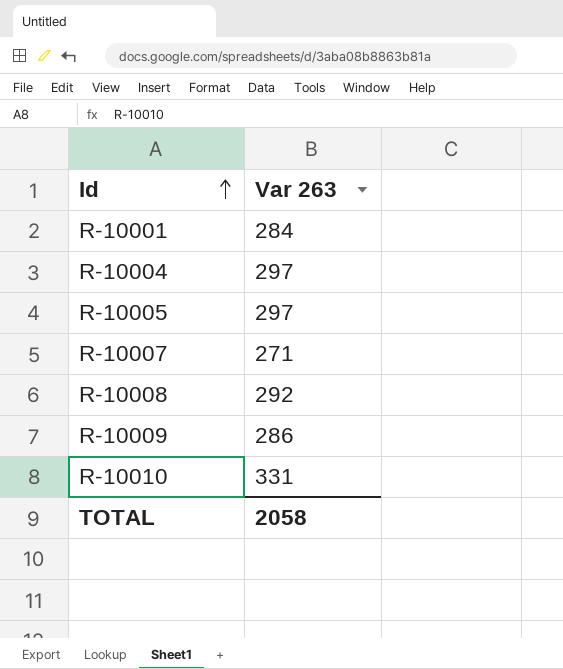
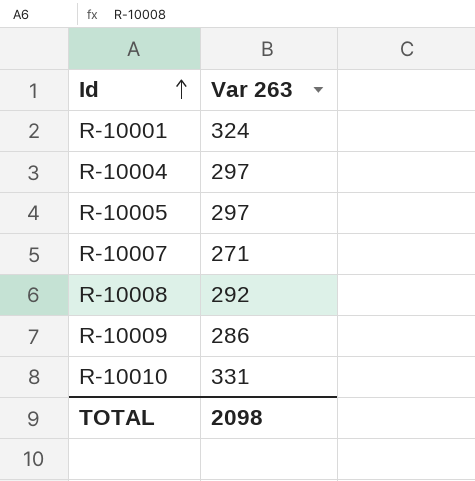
R-10001 | Var 263: 284 -> 324
TOTAL | Var 263: 2058 -> 2098

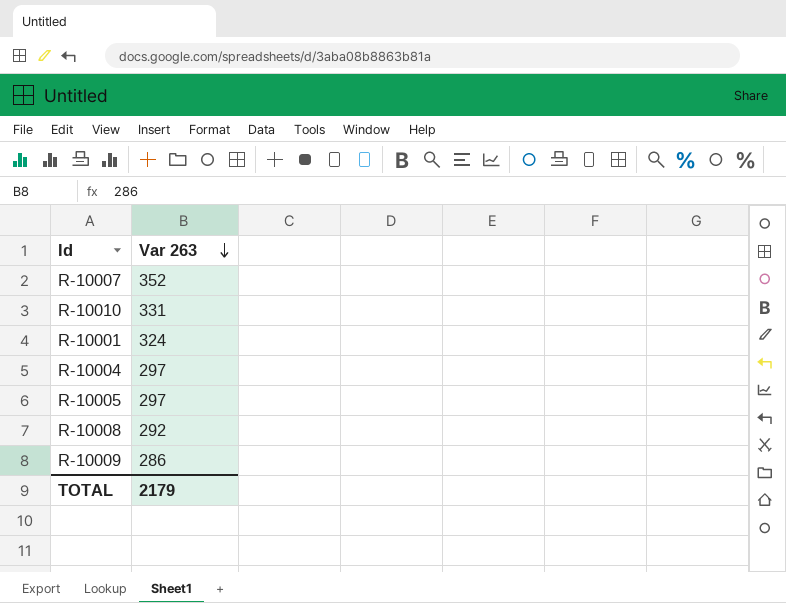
row order: Id ascending -> Var 263 descending
R-10007 | Var 263: 271 -> 352
TOTAL | Var 263: 2098 -> 2179

